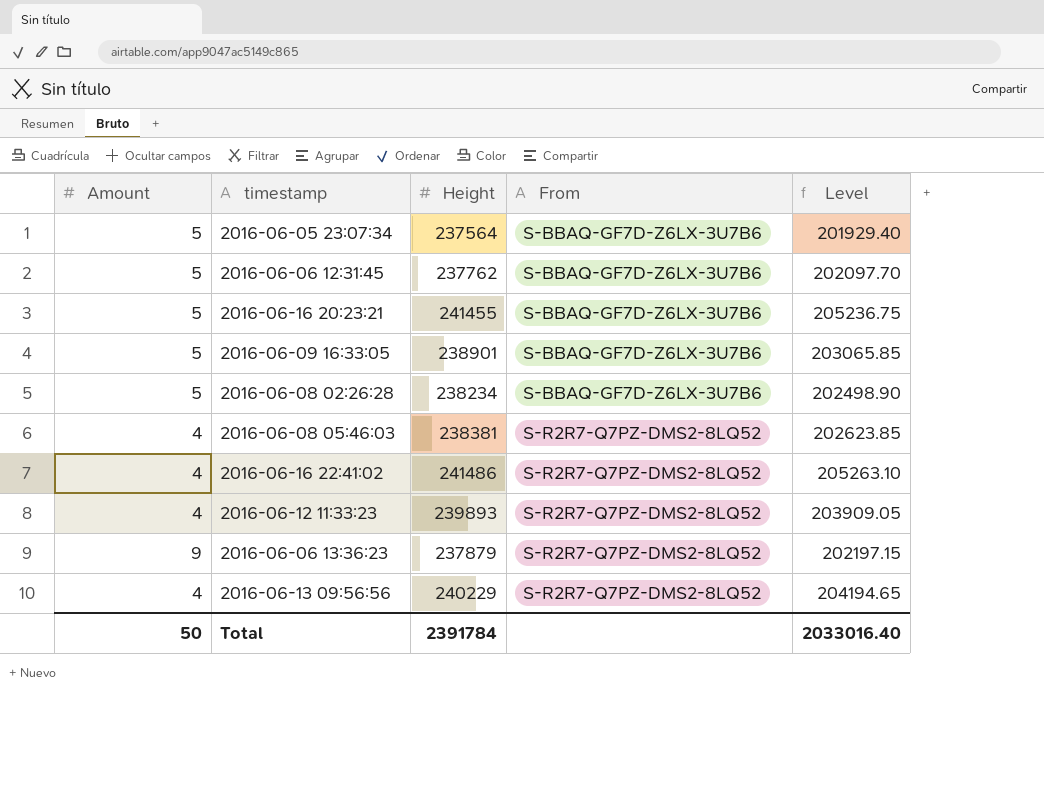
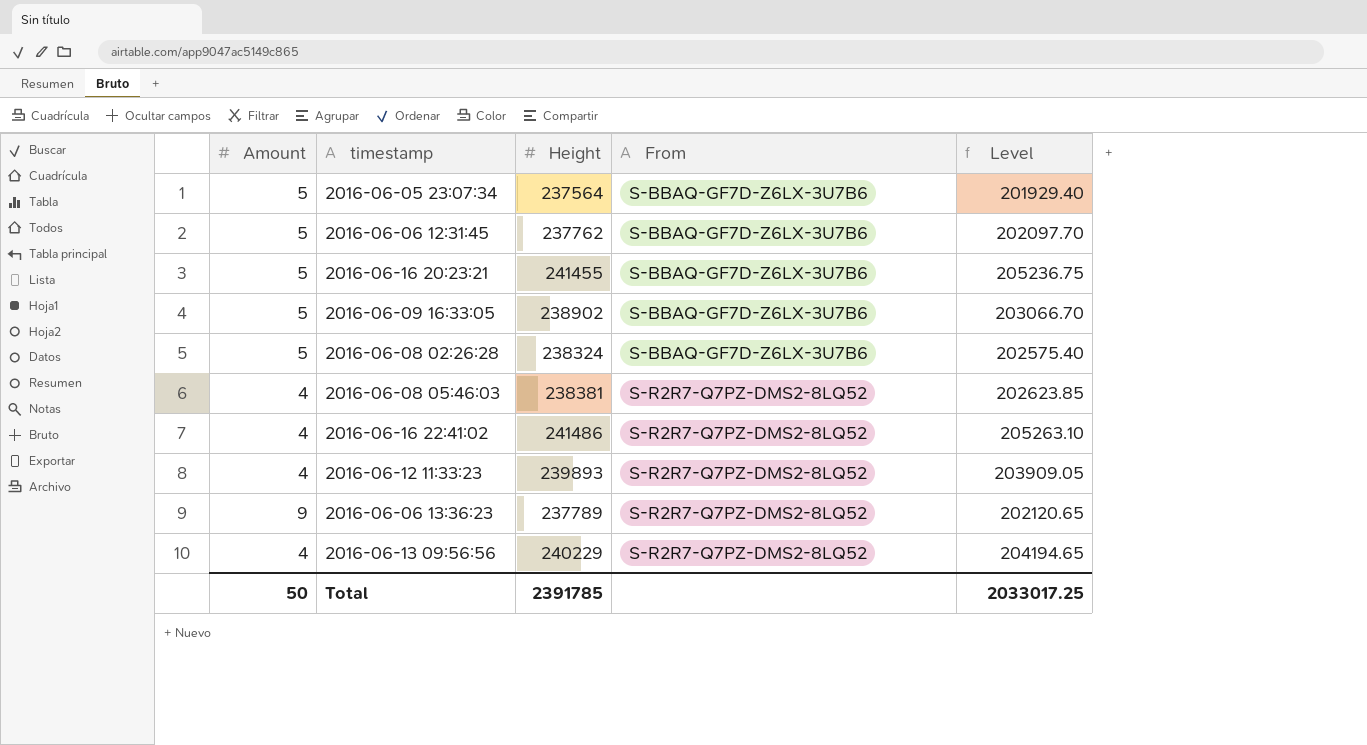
2016-06-09 16:33:05 | Height: 238901 -> 238902
2016-06-09 16:33:05 | Level: 203065.85 -> 203066.70
2016-06-08 02:26:28 | Height: 238234 -> 238324
2016-06-08 02:26:28 | Level: 202498.90 -> 202575.40
2016-06-06 13:36:23 | Height: 237879 -> 237789
2016-06-06 13:36:23 | Level: 202197.15 -> 202120.65
Total | Height: 2391784 -> 2391785
Total | Level: 2033016.40 -> 2033017.25

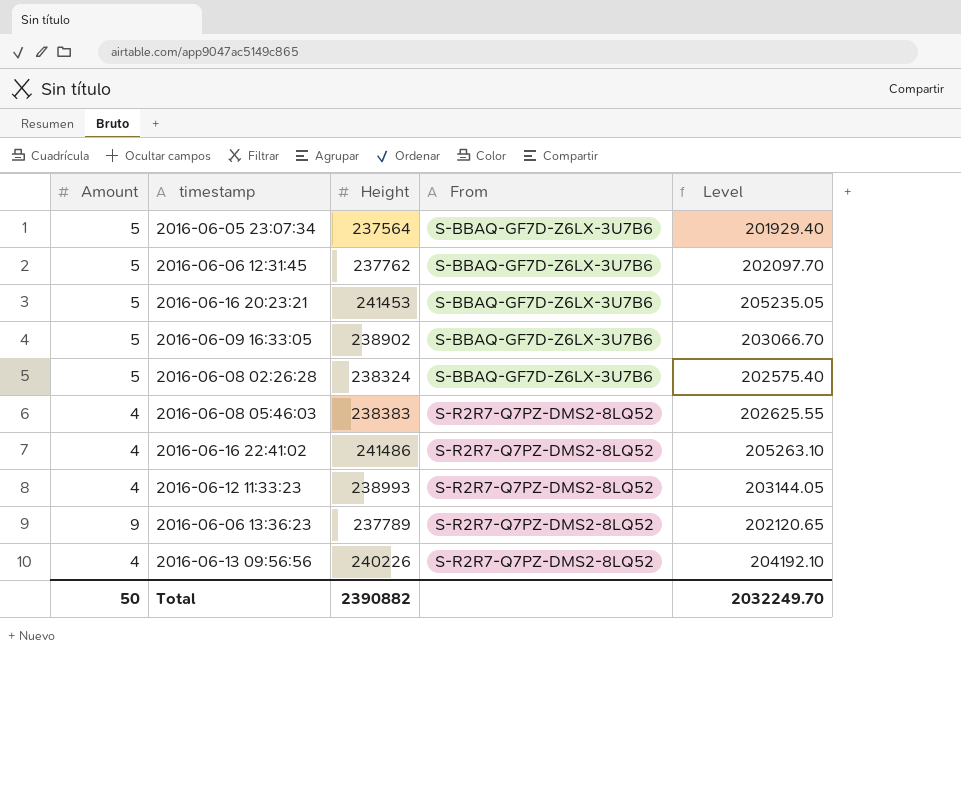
2016-06-16 20:23:21 | Height: 241455 -> 241453
2016-06-16 20:23:21 | Level: 205236.75 -> 205235.05
2016-06-08 05:46:03 | Height: 238381 -> 238383
2016-06-08 05:46:03 | Level: 202623.85 -> 202625.55
2016-06-12 11:33:23 | Height: 239893 -> 238993
2016-06-12 11:33:23 | Level: 203909.05 -> 203144.05
2016-06-13 09:56:56 | Height: 240229 -> 240226
2016-06-13 09:56:56 | Level: 204194.65 -> 204192.10
Total | Height: 2391785 -> 2390882
Total | Level: 2033017.25 -> 2032249.70

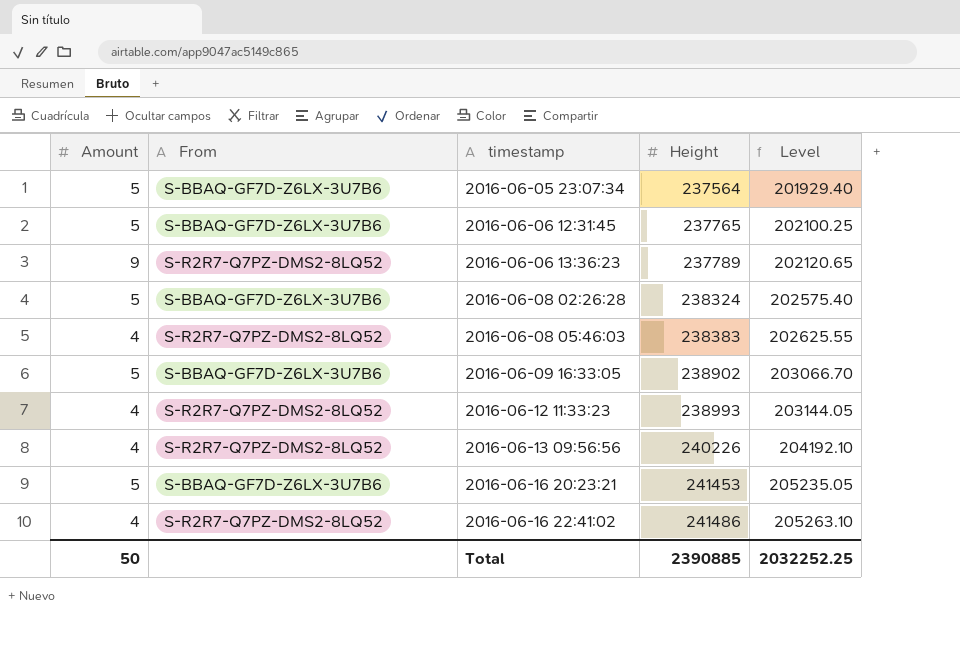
row order: From ascending -> timestamp ascending
column From | position: 4 -> 2
2016-06-06 12:31:45 | Height: 237762 -> 237765
2016-06-06 12:31:45 | Level: 202097.70 -> 202100.25
Total | Height: 2390882 -> 2390885
Total | Level: 2032249.70 -> 2032252.25

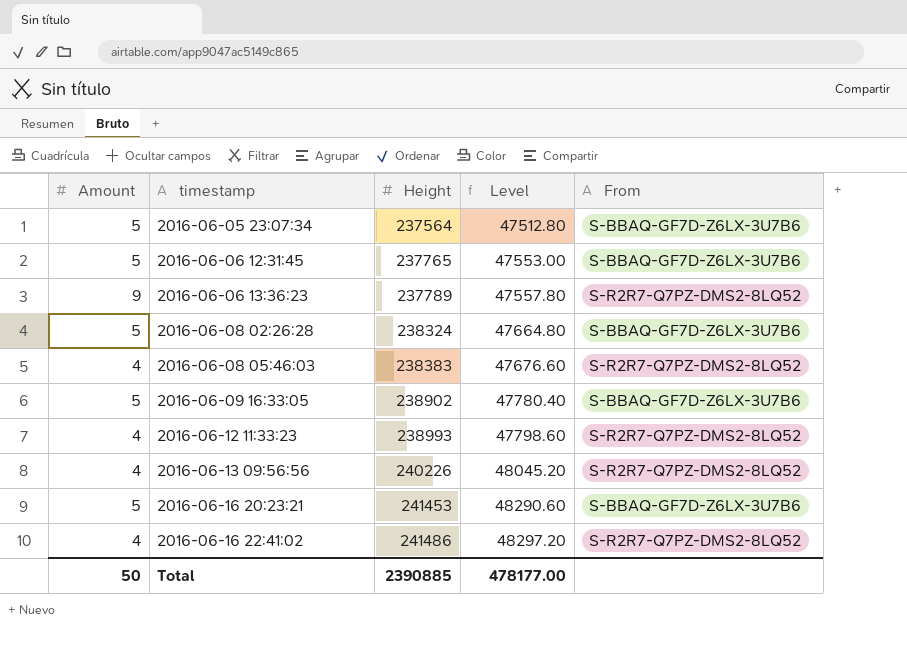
column Level | formula: [Height] * 0.85 -> [Height] * 0.2
column From | position: 2 -> 5
Total | Level: 2032252.25 -> 478177.00

